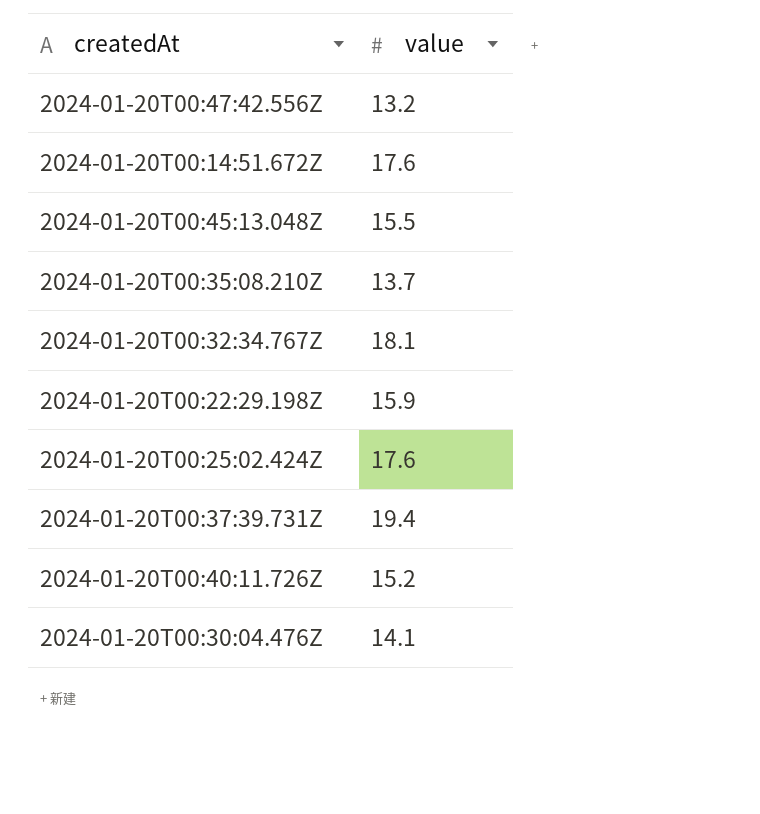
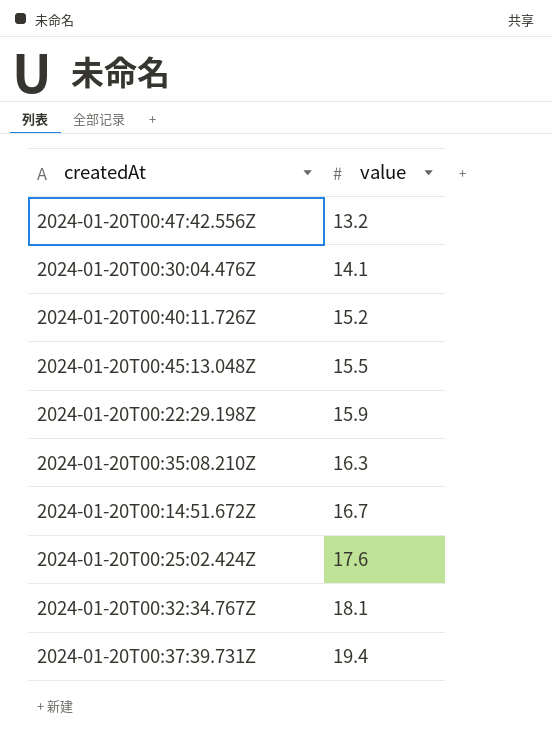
row order: none -> value ascending
2024-01-20T00:35:08.210Z | value: 13.7 -> 16.3
2024-01-20T00:14:51.672Z | value: 17.6 -> 16.7

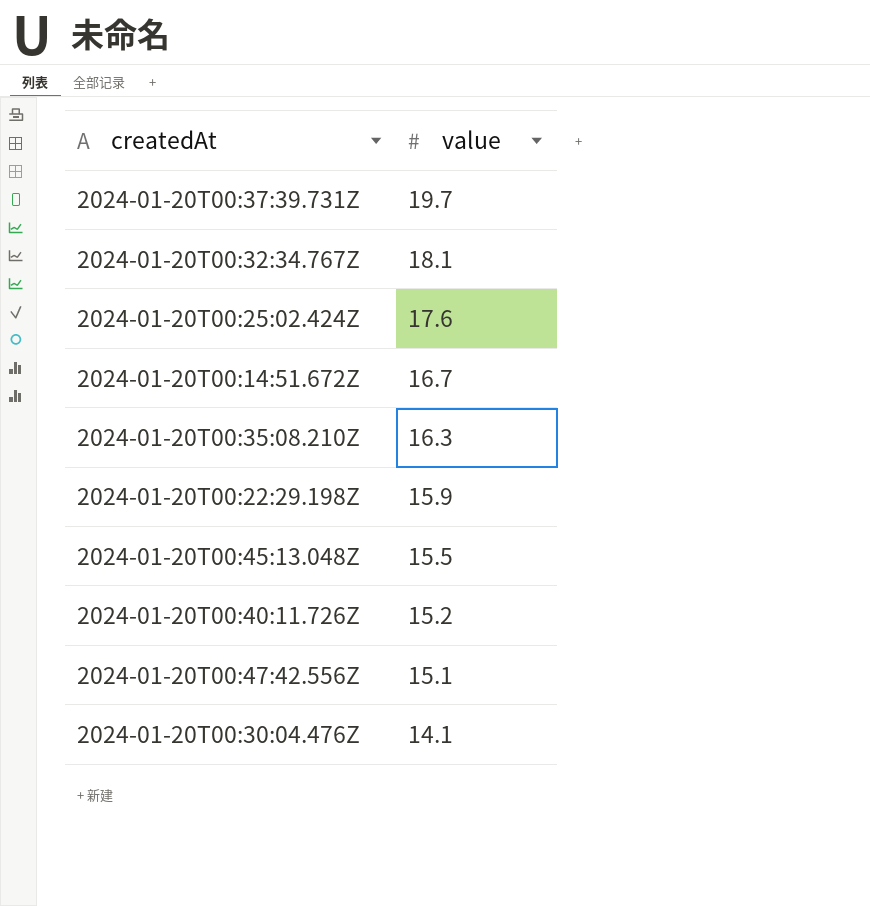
row order: value ascending -> value descending
2024-01-20T00:37:39.731Z | value: 19.4 -> 19.7
2024-01-20T00:47:42.556Z | value: 13.2 -> 15.1

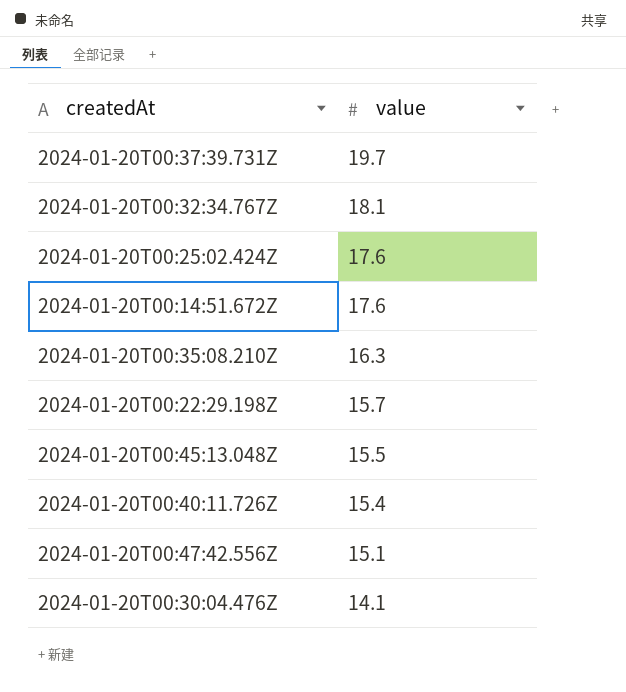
2024-01-20T00:14:51.672Z | value: 16.7 -> 17.6
2024-01-20T00:22:29.198Z | value: 15.9 -> 15.7
2024-01-20T00:40:11.726Z | value: 15.2 -> 15.4

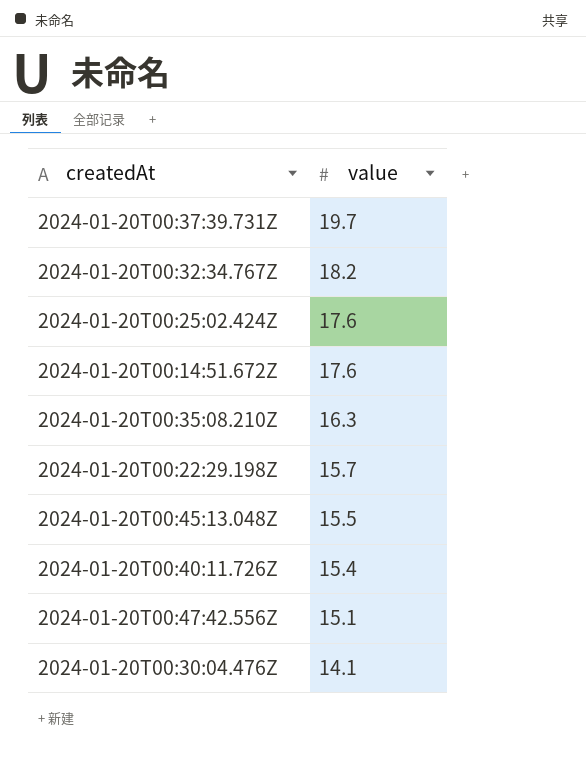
2024-01-20T00:32:34.767Z | value: 18.1 -> 18.2

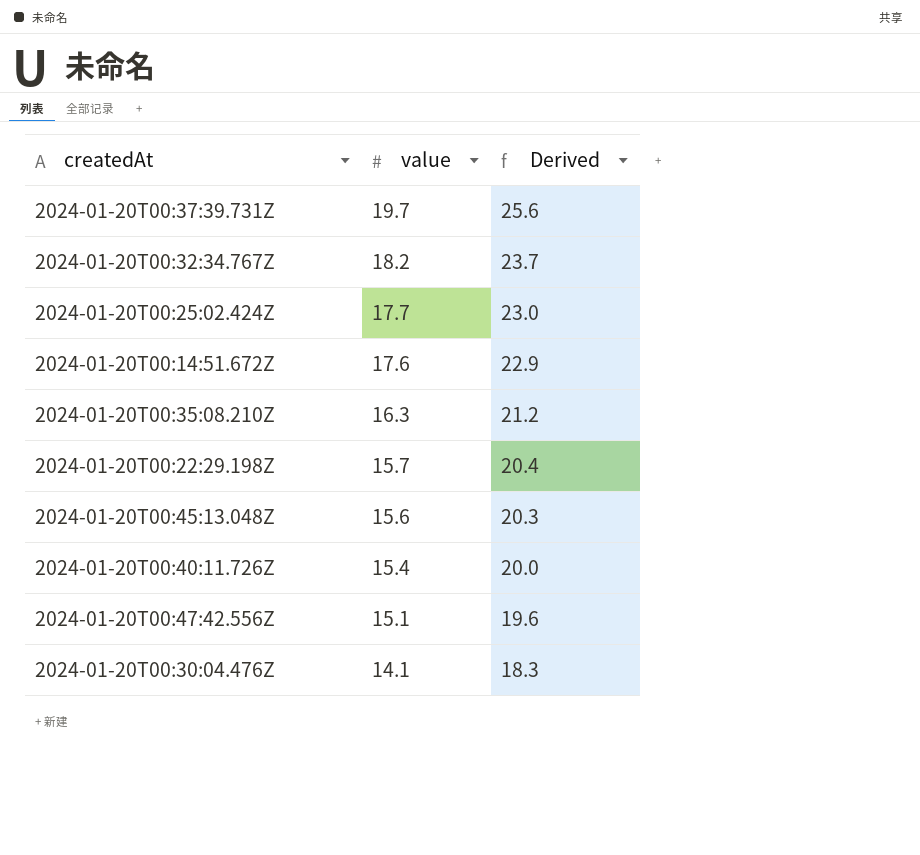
column Derived | formula: none -> [value] * 1.3
2024-01-20T00:25:02.424Z | value: 17.6 -> 17.7
2024-01-20T00:45:13.048Z | value: 15.5 -> 15.6

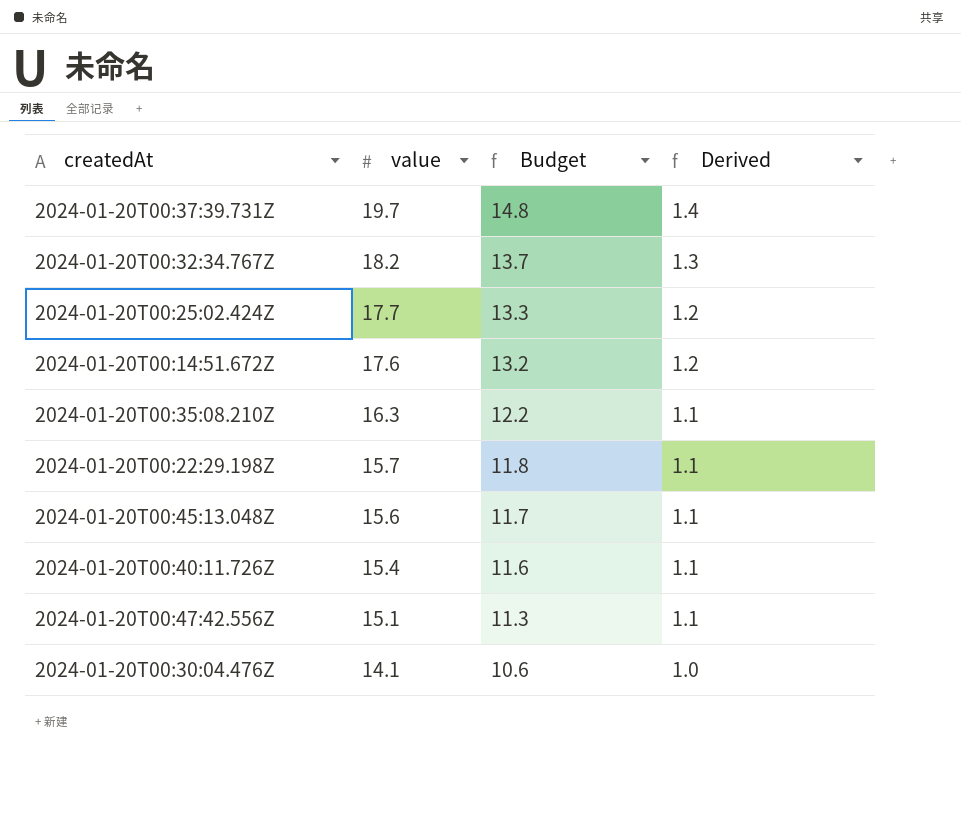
column Budget | formula: none -> [value] * 0.75
column Derived | formula: [value] * 1.3 -> [value] * 0.07

